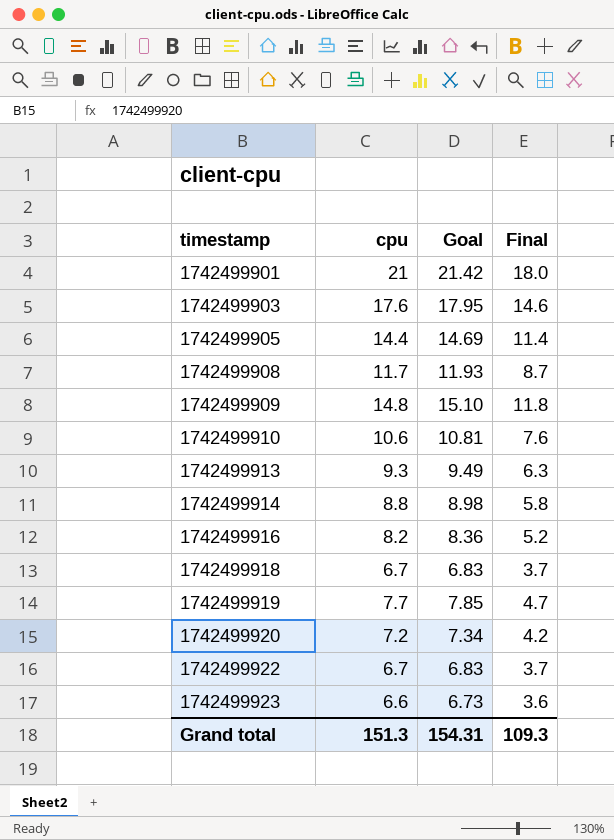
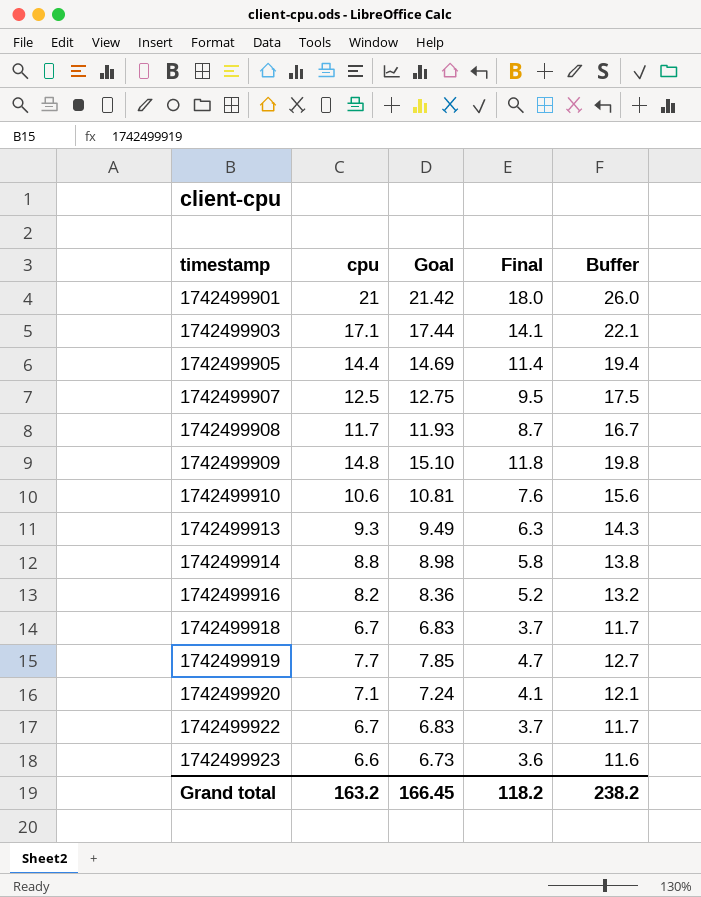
column Buffer | formula: none -> [cpu] + 5
1742499903 | cpu: 17.6 -> 17.1
1742499903 | Goal: 17.95 -> 17.44
1742499903 | Final: 14.6 -> 14.1
row 1742499907: none -> 12.5 | 12.75 | 9.5 | 17.5
1742499920 | cpu: 7.2 -> 7.1
1742499920 | Goal: 7.34 -> 7.24
1742499920 | Final: 4.2 -> 4.1
Grand total | cpu: 151.3 -> 163.2
Grand total | Goal: 154.31 -> 166.45
Grand total | Final: 109.3 -> 118.2

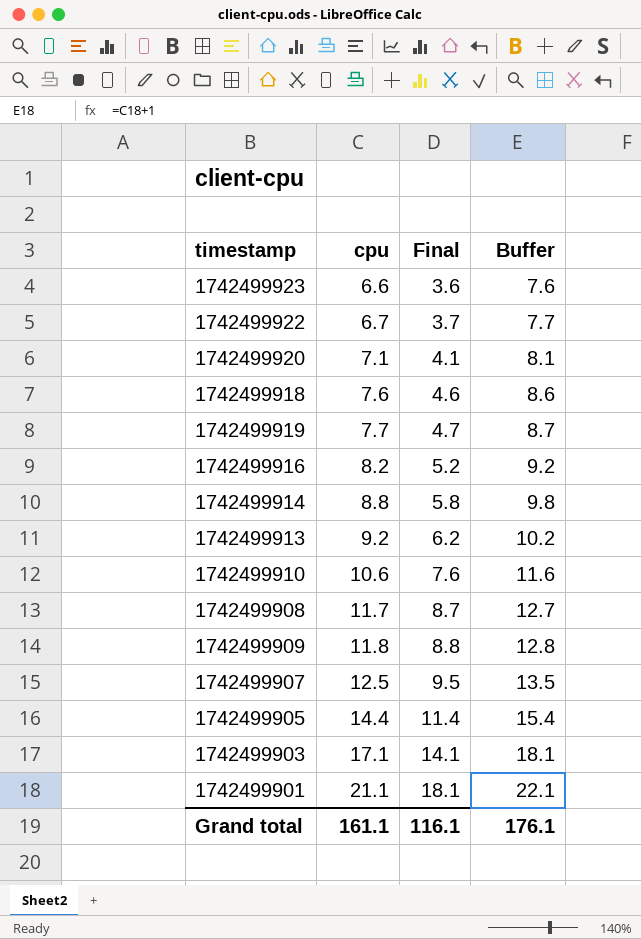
row order: timestamp ascending -> cpu ascending
column Goal | formula: [cpu] * 1.02 -> none
column Buffer | formula: [cpu] + 5 -> [cpu] + 1
1742499918 | cpu: 6.7 -> 7.6
1742499918 | Final: 3.7 -> 4.6
1742499913 | cpu: 9.3 -> 9.2
1742499913 | Final: 6.3 -> 6.2
1742499909 | cpu: 14.8 -> 11.8
1742499909 | Final: 11.8 -> 8.8
1742499901 | cpu: 21 -> 21.1
1742499901 | Final: 18.0 -> 18.1
Grand total | cpu: 163.2 -> 161.1
Grand total | Final: 118.2 -> 116.1
Grand total | Buffer: 238.2 -> 176.1

